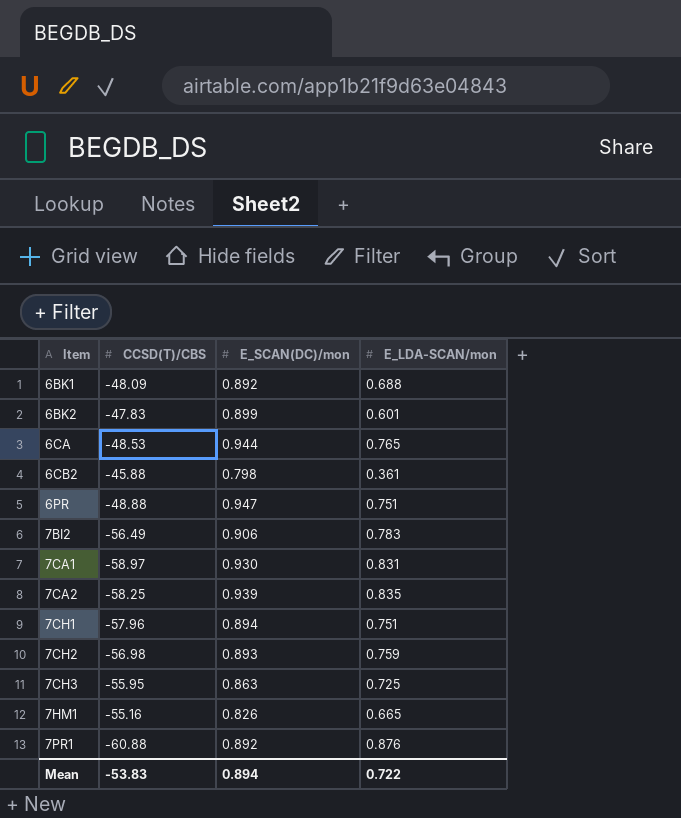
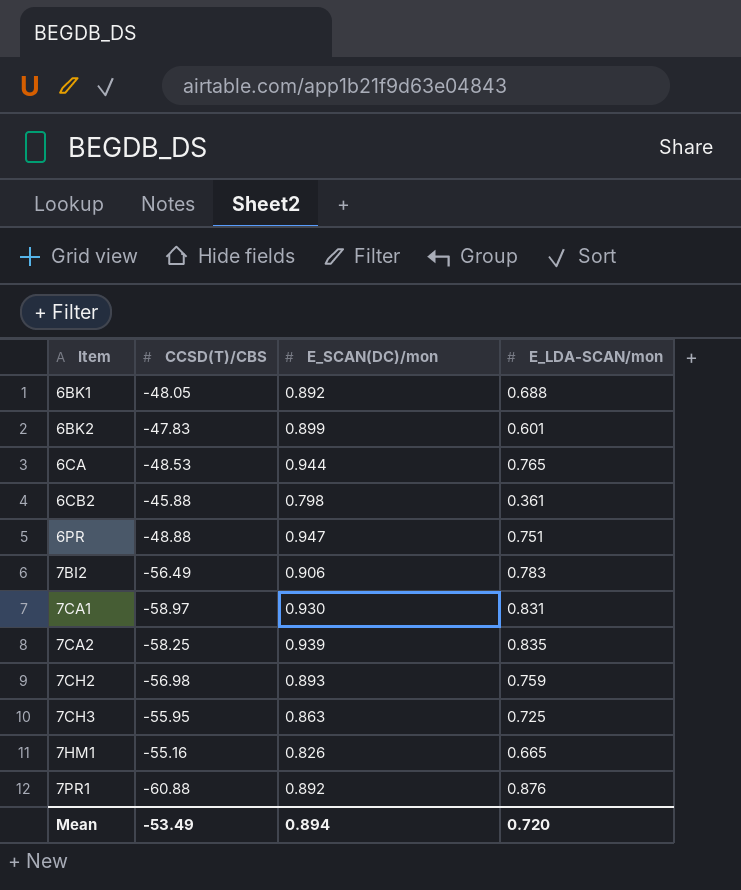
row 7CH1: -57.96 | 0.894 | 0.751 -> none
6BK1 | CCSD(T)/CBS: -48.09 -> -48.05
Mean | CCSD(T)/CBS: -53.83 -> -53.49
Mean | E_LDA-SCAN/mon: 0.722 -> 0.720

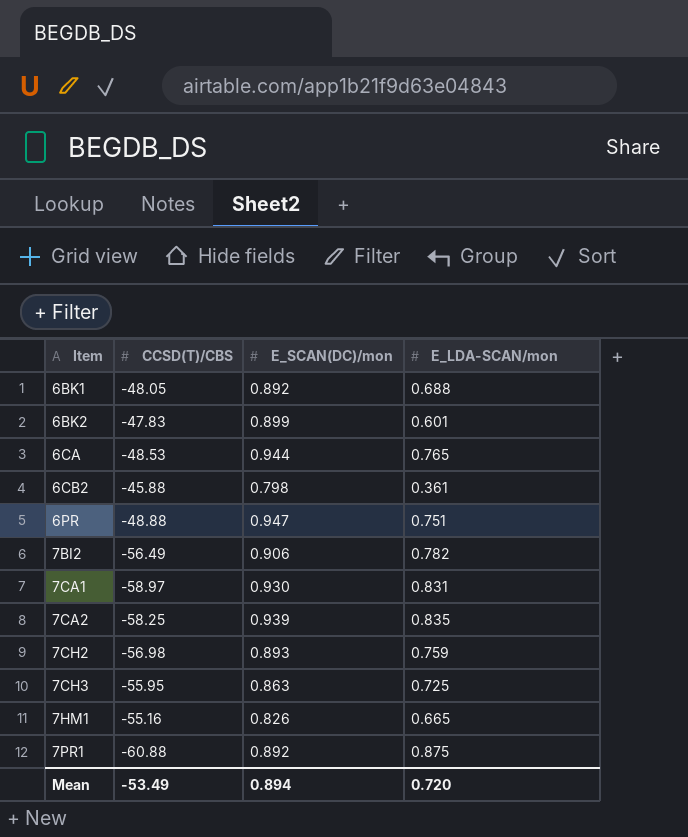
7BI2 | E_LDA-SCAN/mon: 0.783 -> 0.782
7PR1 | E_LDA-SCAN/mon: 0.876 -> 0.875

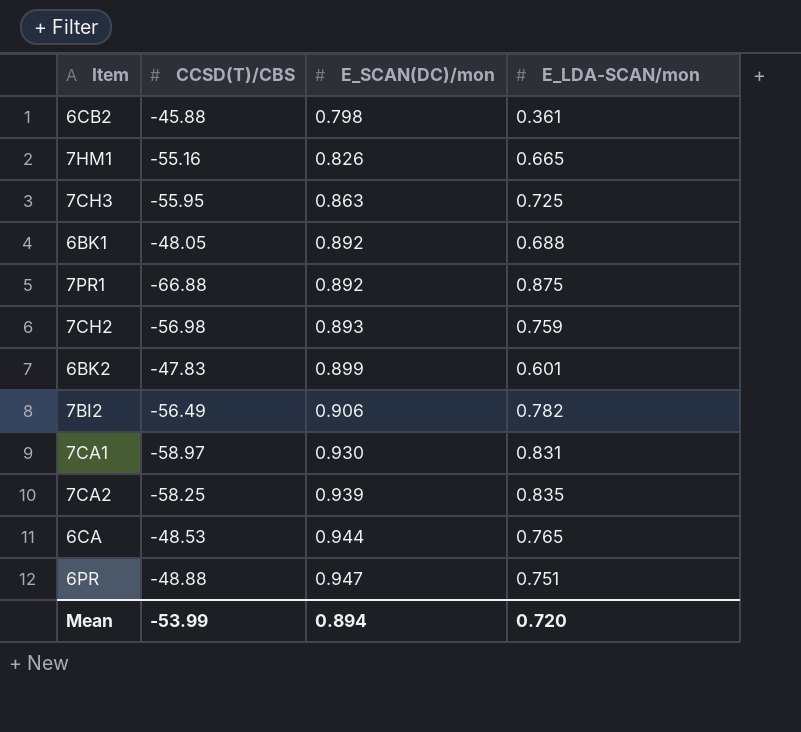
row order: Item ascending -> E_SCAN(DC)/mon ascending
7PR1 | CCSD(T)/CBS: -60.88 -> -66.88
Mean | CCSD(T)/CBS: -53.49 -> -53.99

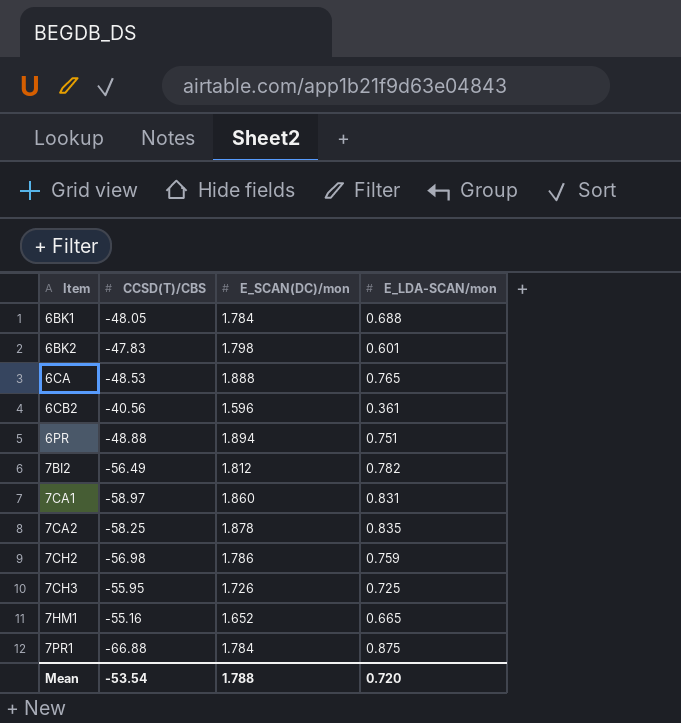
row order: E_SCAN(DC)/mon ascending -> Item ascending
6BK1 | E_SCAN(DC)/mon: 0.892 -> 1.784
6BK2 | E_SCAN(DC)/mon: 0.899 -> 1.798
6CA | E_SCAN(DC)/mon: 0.944 -> 1.888
6CB2 | CCSD(T)/CBS: -45.88 -> -40.56
6CB2 | E_SCAN(DC)/mon: 0.798 -> 1.596
6PR | E_SCAN(DC)/mon: 0.947 -> 1.894
7BI2 | E_SCAN(DC)/mon: 0.906 -> 1.812
7CA1 | E_SCAN(DC)/mon: 0.930 -> 1.860
7CA2 | E_SCAN(DC)/mon: 0.939 -> 1.878
7CH2 | E_SCAN(DC)/mon: 0.893 -> 1.786
7CH3 | E_SCAN(DC)/mon: 0.863 -> 1.726
7HM1 | E_SCAN(DC)/mon: 0.826 -> 1.652
7PR1 | E_SCAN(DC)/mon: 0.892 -> 1.784
Mean | CCSD(T)/CBS: -53.99 -> -53.54
Mean | E_SCAN(DC)/mon: 0.894 -> 1.788

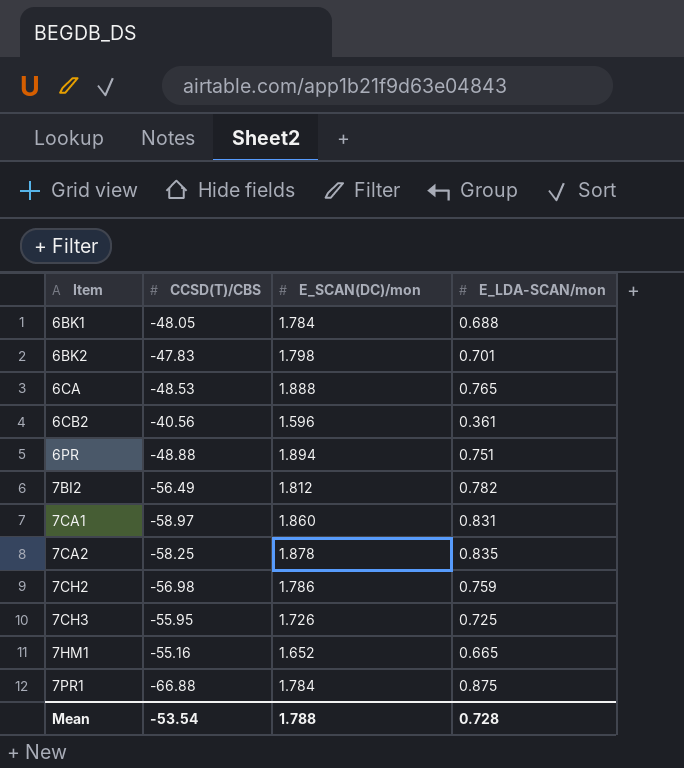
6BK2 | E_LDA-SCAN/mon: 0.601 -> 0.701
Mean | E_LDA-SCAN/mon: 0.720 -> 0.728

